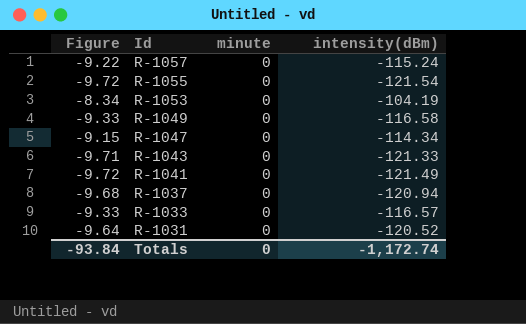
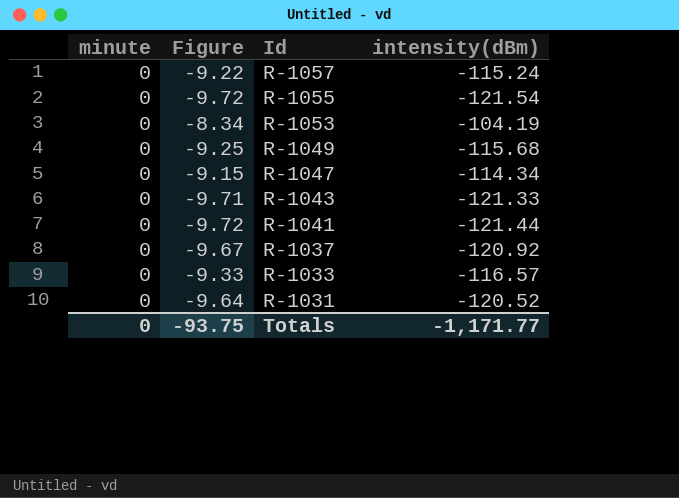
column minute | position: 3 -> 1
R-1049 | Figure: -9.33 -> -9.25
R-1049 | intensity(dBm): -116.58 -> -115.68
R-1041 | intensity(dBm): -121.49 -> -121.44
R-1037 | Figure: -9.68 -> -9.67
R-1037 | intensity(dBm): -120.94 -> -120.92
Totals | Figure: -93.84 -> -93.75
Totals | intensity(dBm): -1,172.74 -> -1,171.77

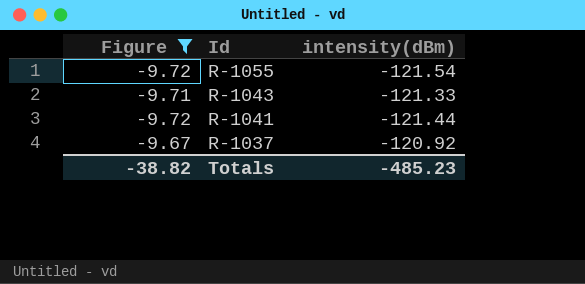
filter: none -> Figure <= -9.67
column minute | position: 1 -> none
Totals | Figure: -93.75 -> -38.82
Totals | intensity(dBm): -1,171.77 -> -485.23

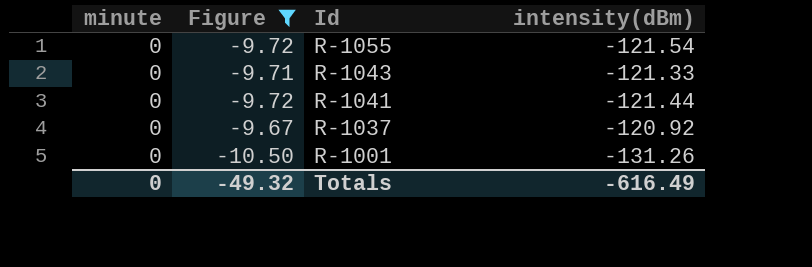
column minute | position: none -> 1
row R-1001: none -> 0 | -10.50 | -131.26
Totals | Figure: -38.82 -> -49.32
Totals | intensity(dBm): -485.23 -> -616.49

